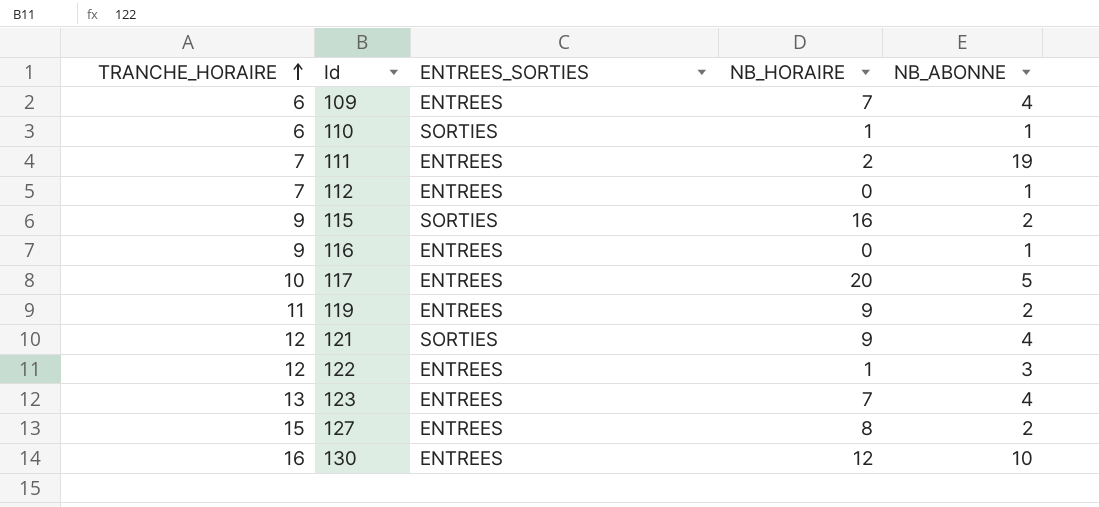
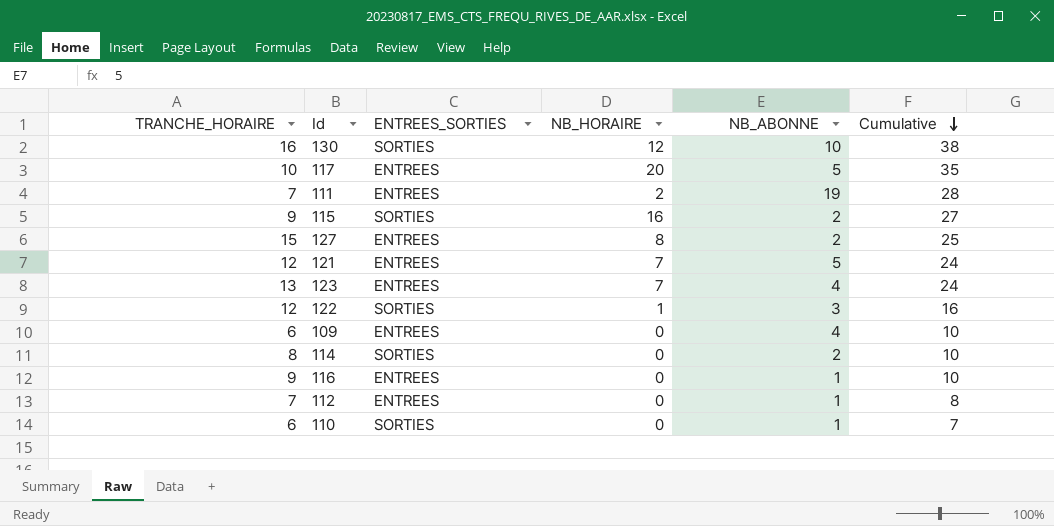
row order: TRANCHE_HORAIRE ascending -> Cumulative descending
column Cumulative | formula: none -> [TRANCHE_HORAIRE] + [NB_HORAIRE] + [NB_ABONNE]
row 119: 11 | ENTREES | 9 | 2 -> none
130 | ENTREES_SORTIES: ENTREES -> SORTIES
121 | ENTREES_SORTIES: SORTIES -> ENTREES
121 | NB_HORAIRE: 9 -> 7
121 | NB_ABONNE: 4 -> 5
122 | ENTREES_SORTIES: ENTREES -> SORTIES
109 | NB_HORAIRE: 7 -> 0
row 114: none -> 8 | SORTIES | 0 | 2 | 10
110 | NB_HORAIRE: 1 -> 0

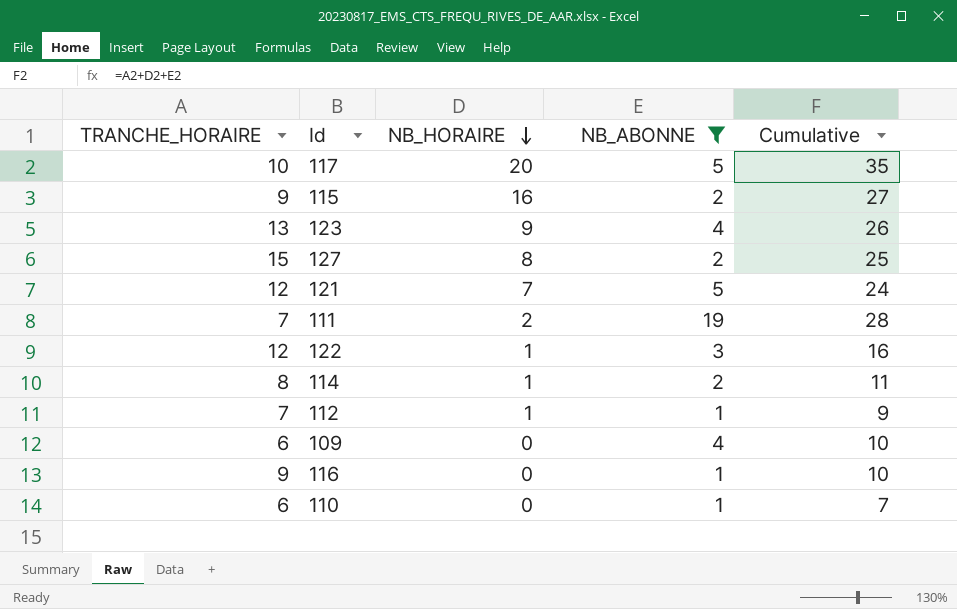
filter: none -> NB_ABONNE != 10
row order: Cumulative descending -> NB_HORAIRE descending
column ENTREES_SORTIES | position: 3 -> none
123 | NB_HORAIRE: 7 -> 9
123 | Cumulative: 24 -> 26
114 | NB_HORAIRE: 0 -> 1
114 | Cumulative: 10 -> 11
112 | NB_HORAIRE: 0 -> 1
112 | Cumulative: 8 -> 9

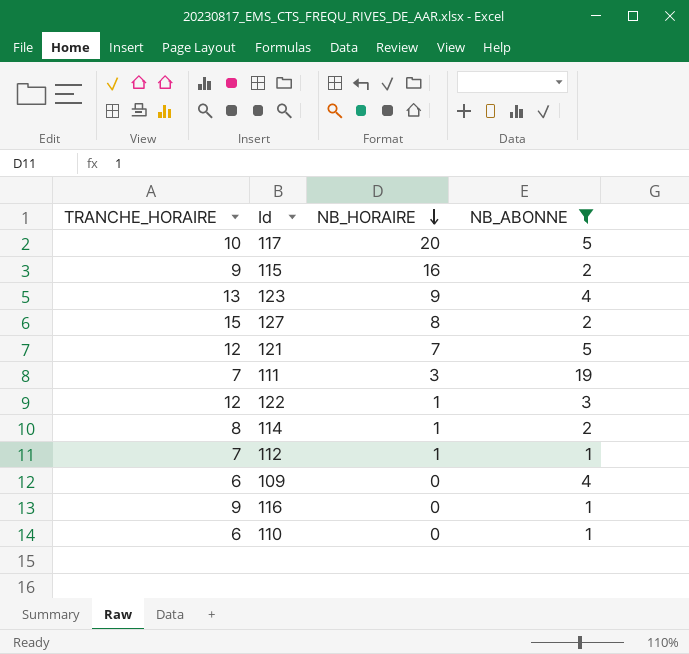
column Cumulative | formula: [TRANCHE_HORAIRE] + [NB_HORAIRE] + [NB_ABONNE] -> none
111 | NB_HORAIRE: 2 -> 3

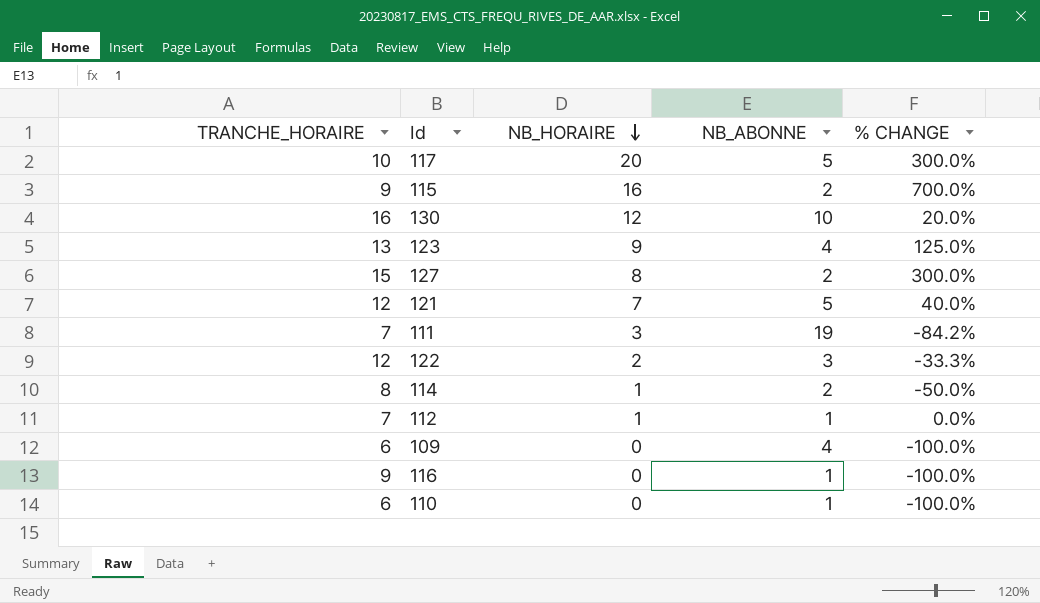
filter: NB_ABONNE != 10 -> none
column % CHANGE | formula: none -> ([NB_HORAIRE] - [NB_ABONNE]) / [NB_ABONNE]
122 | NB_HORAIRE: 1 -> 2

